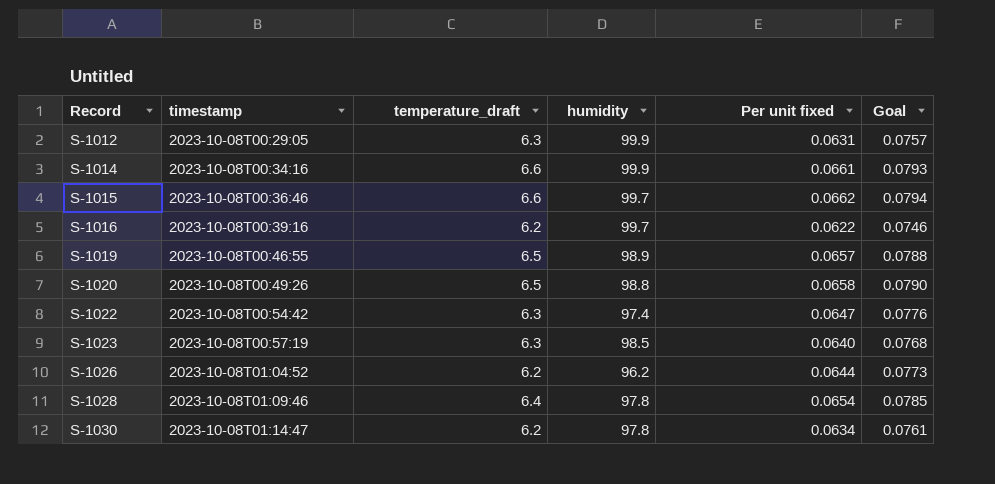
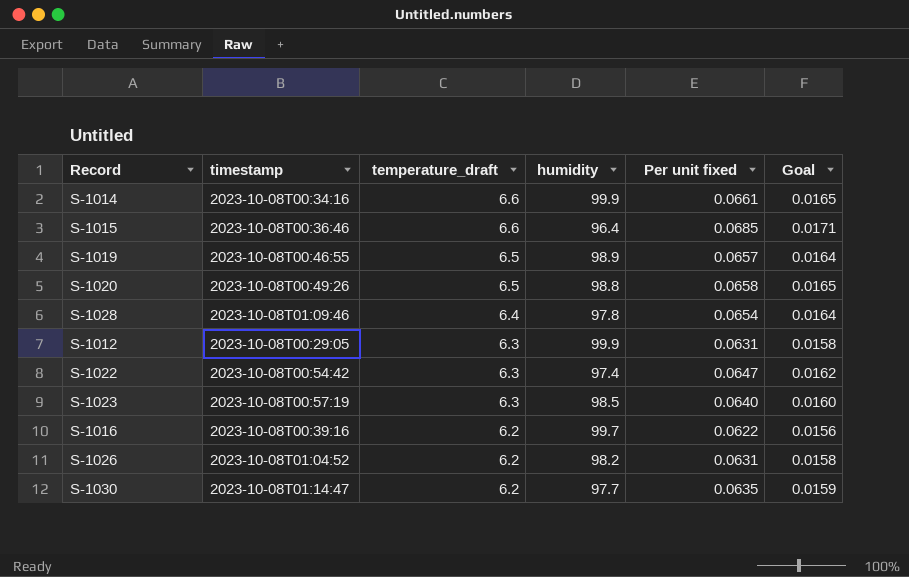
row order: Record ascending -> temperature_draft descending
column Goal | formula: [Per unit fixed] * 1.2 -> [Per unit fixed] * 0.25
S-1015 | humidity: 99.7 -> 96.4
S-1015 | Per unit fixed: 0.0662 -> 0.0685
S-1026 | humidity: 96.2 -> 98.2
S-1026 | Per unit fixed: 0.0644 -> 0.0631
S-1030 | humidity: 97.8 -> 97.7
S-1030 | Per unit fixed: 0.0634 -> 0.0635

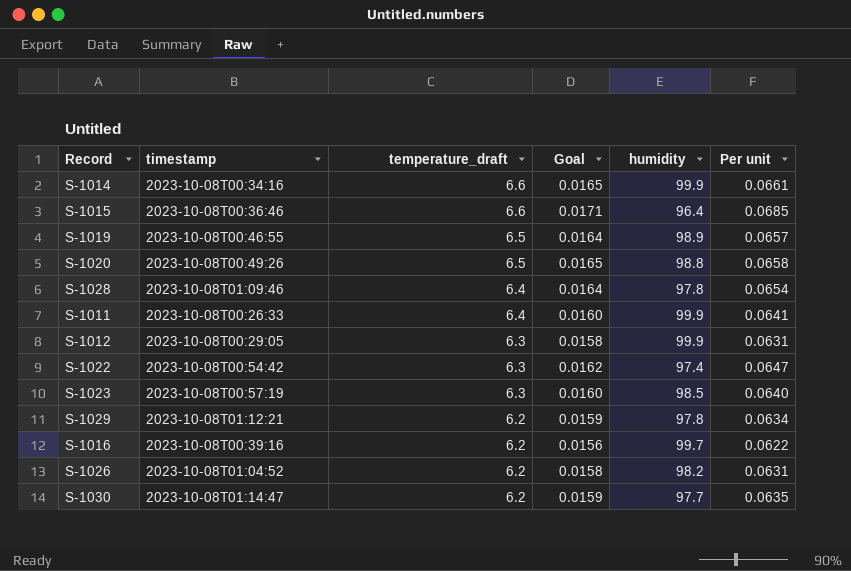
column Goal | position: 6 -> 4
column name: Per unit fixed -> Per unit
row S-1011: none -> 2023-10-08T00:26:33 | 6.4 | 0.0160 | 99.9 | 0.0641
row S-1029: none -> 2023-10-08T01:12:21 | 6.2 | 0.0159 | 97.8 | 0.0634

